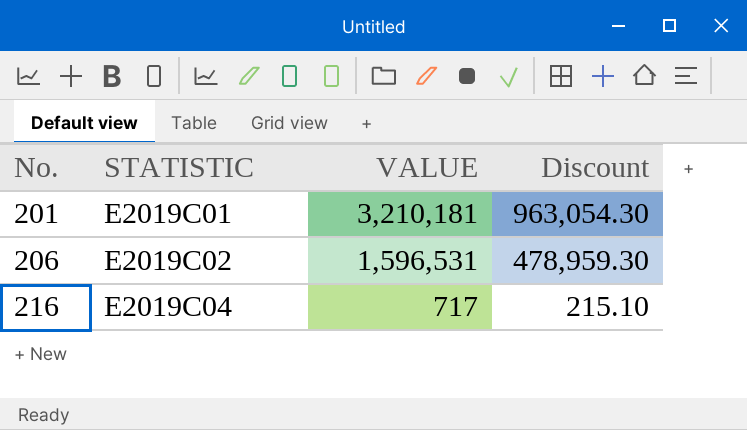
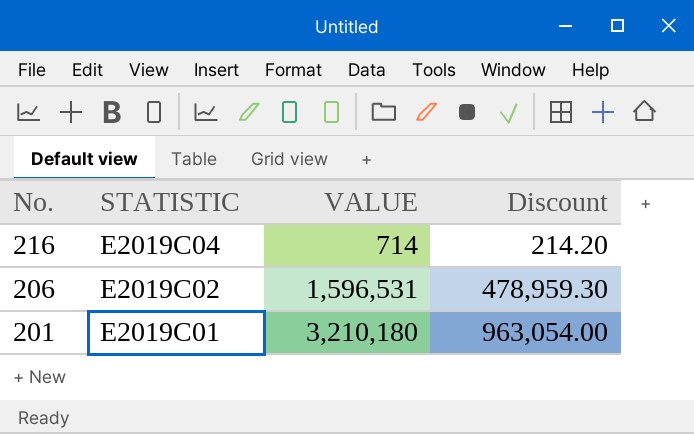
row order: No. ascending -> No. descending
216 | VALUE: 717 -> 714
216 | Discount: 215.10 -> 214.20
201 | VALUE: 3,210,181 -> 3,210,180
201 | Discount: 963,054.30 -> 963,054.00

